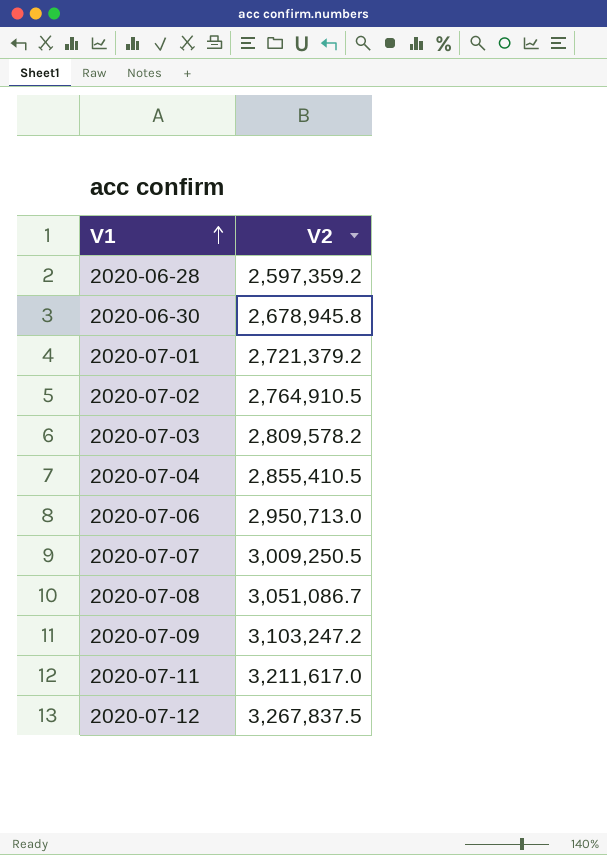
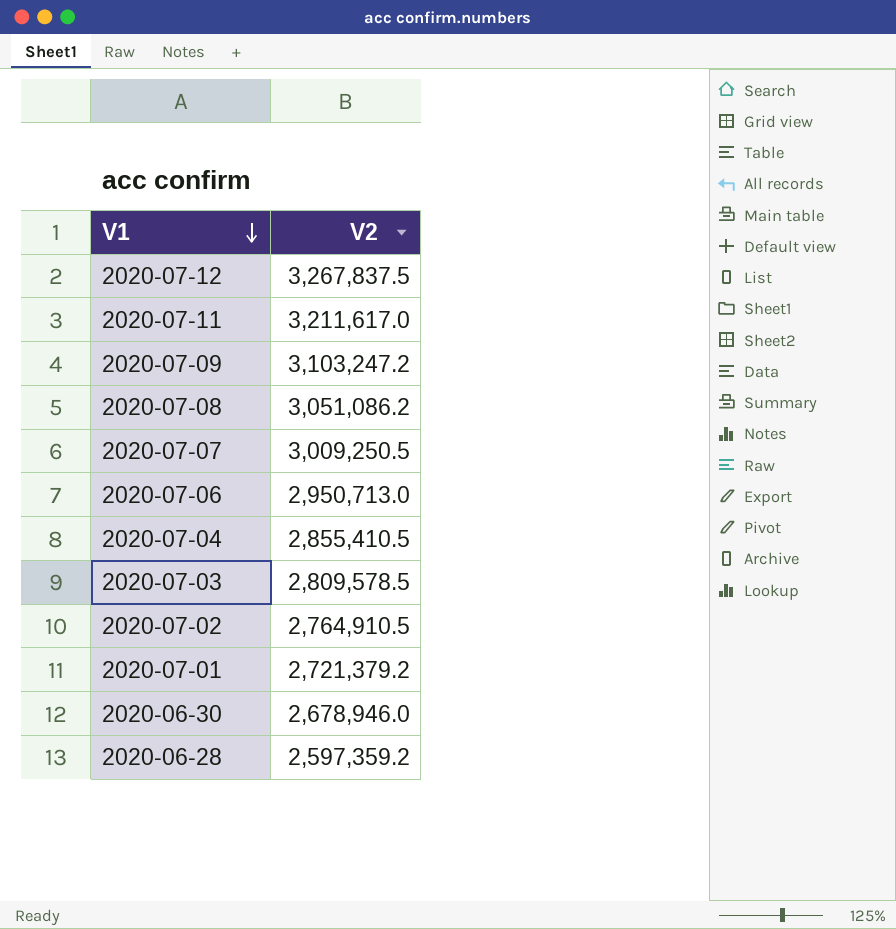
row order: V1 ascending -> V1 descending
2020-07-08 | V2: 3,051,086.7 -> 3,051,086.2
2020-07-03 | V2: 2,809,578.2 -> 2,809,578.5
2020-06-30 | V2: 2,678,945.8 -> 2,678,946.0

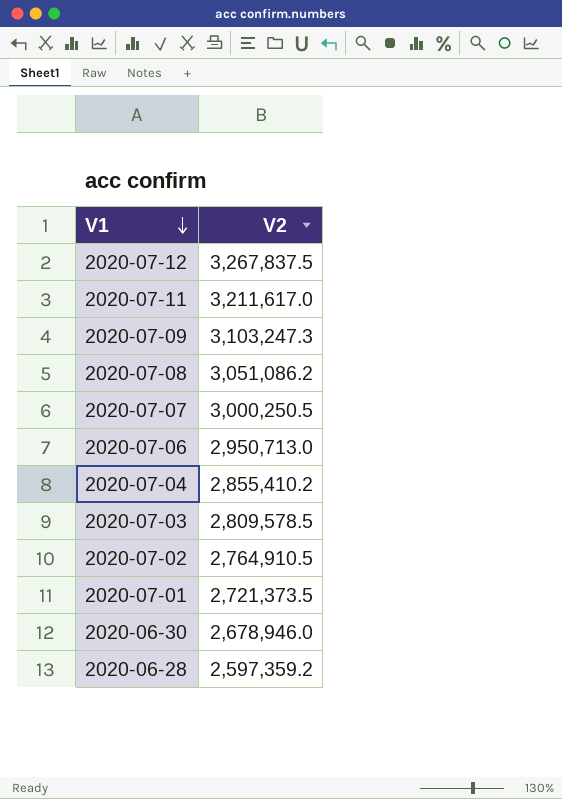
2020-07-09 | V2: 3,103,247.2 -> 3,103,247.3
2020-07-07 | V2: 3,009,250.5 -> 3,000,250.5
2020-07-04 | V2: 2,855,410.5 -> 2,855,410.2
2020-07-01 | V2: 2,721,379.2 -> 2,721,373.5

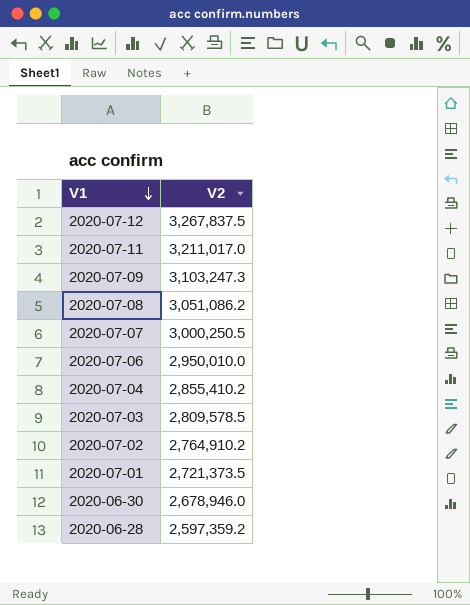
2020-07-11 | V2: 3,211,617.0 -> 3,211,017.0
2020-07-06 | V2: 2,950,713.0 -> 2,950,010.0
2020-07-02 | V2: 2,764,910.5 -> 2,764,910.2

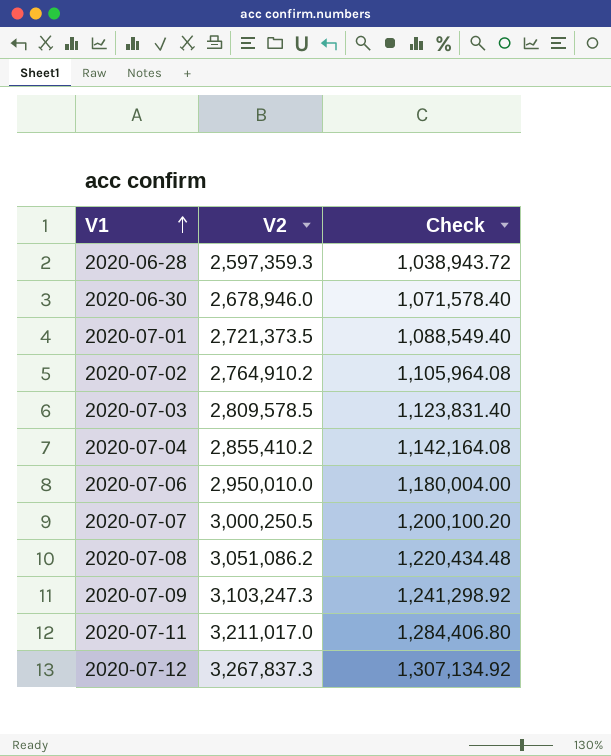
row order: V1 descending -> V1 ascending
column Check | formula: none -> [V2] * 0.4
2020-06-28 | V2: 2,597,359.2 -> 2,597,359.3
2020-07-12 | V2: 3,267,837.5 -> 3,267,837.3

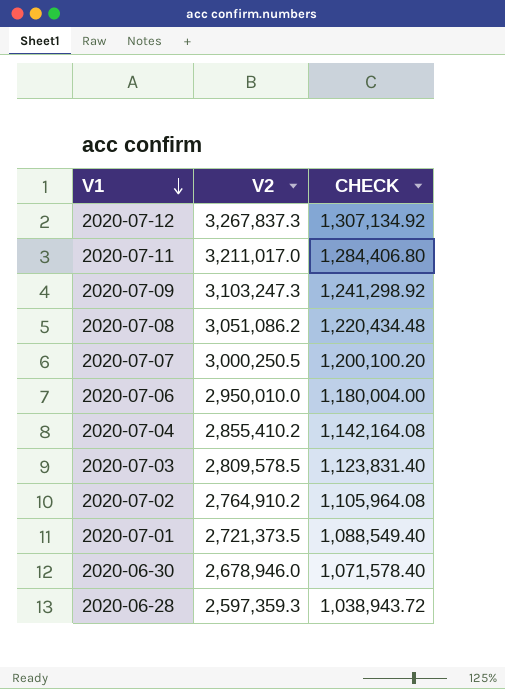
row order: V1 ascending -> V1 descending
column name: Check -> CHECK

